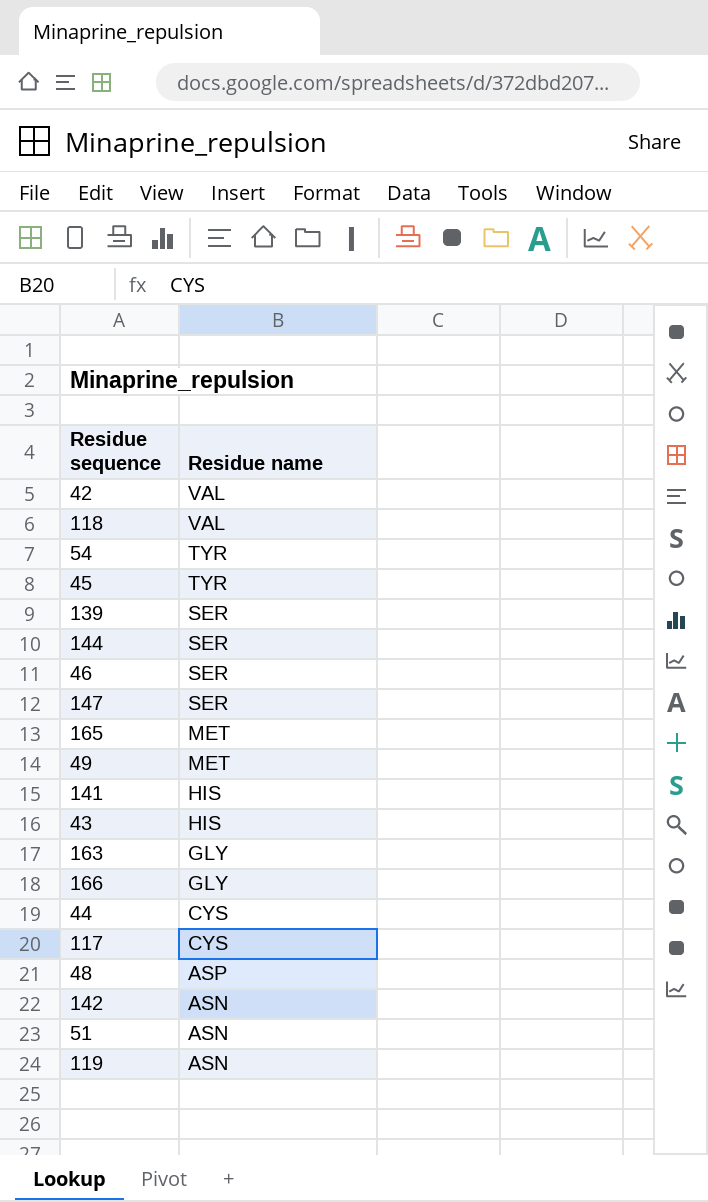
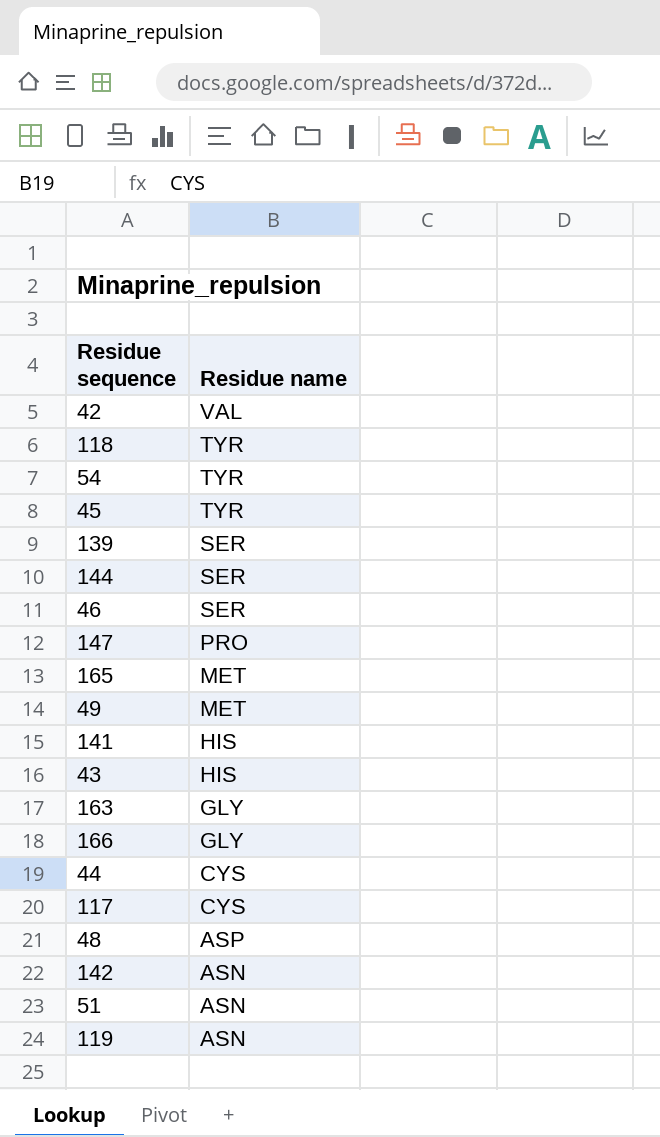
118 | Residue name: VAL -> TYR
147 | Residue name: SER -> PRO

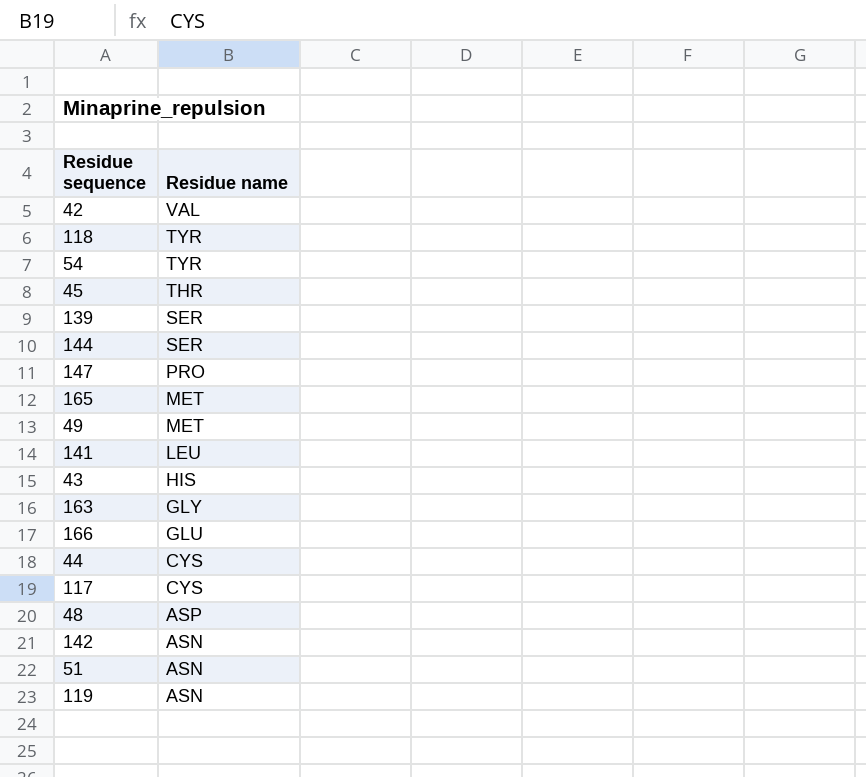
row 46: SER -> none
45 | Residue name: TYR -> THR
141 | Residue name: HIS -> LEU
166 | Residue name: GLY -> GLU

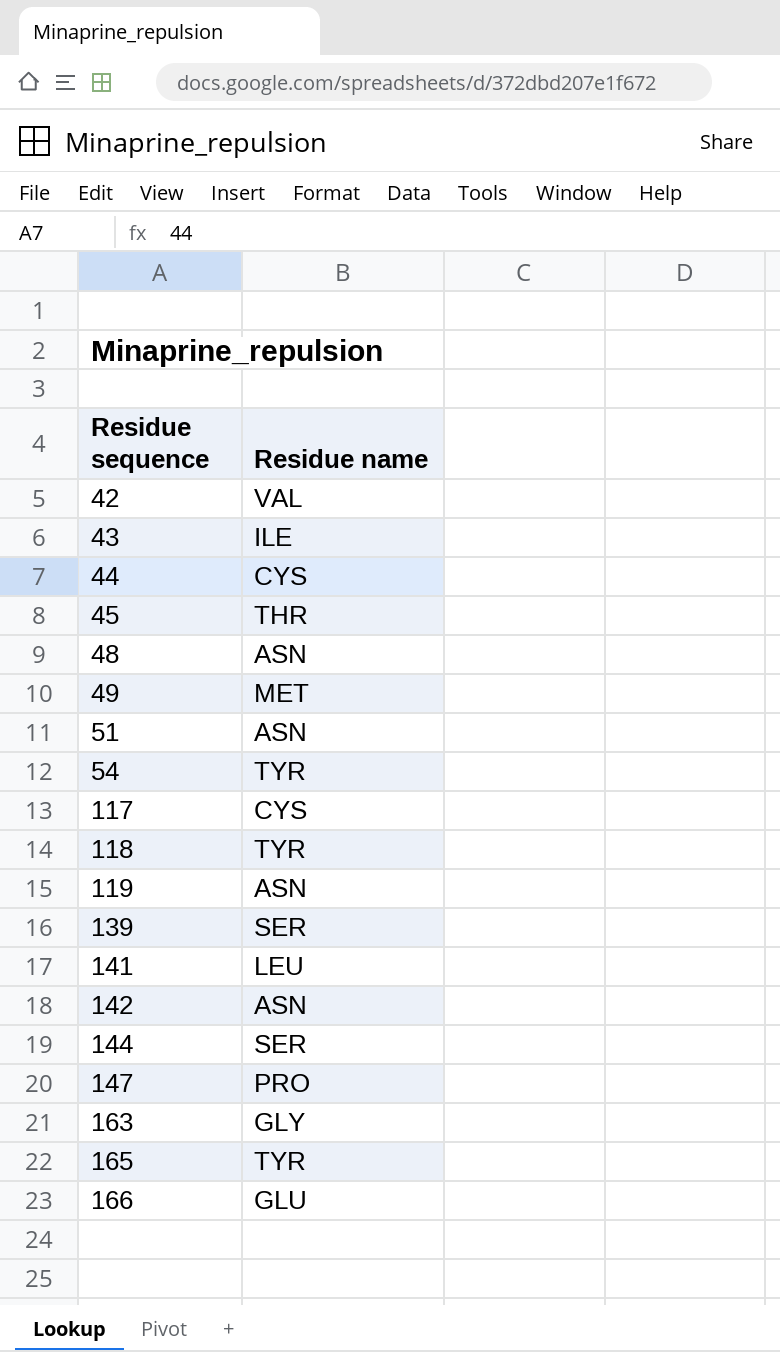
row order: Residue name descending -> Residue sequence ascending
43 | Residue name: HIS -> ILE
48 | Residue name: ASP -> ASN
165 | Residue name: MET -> TYR

